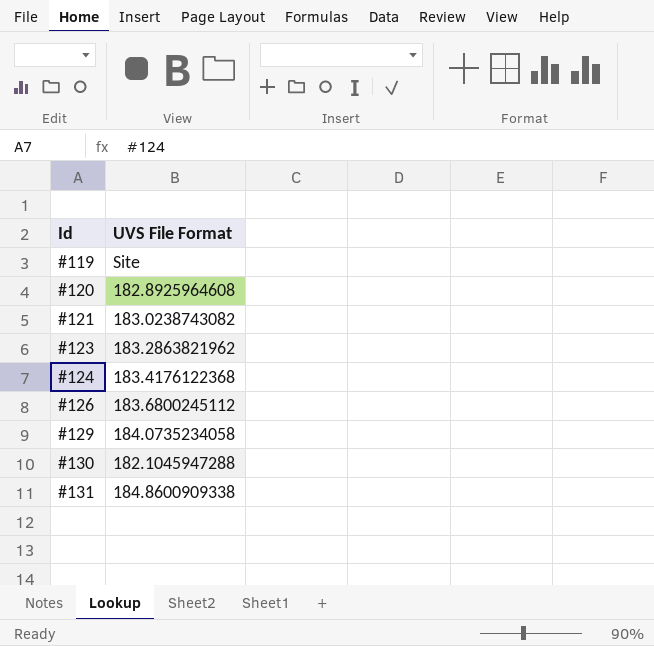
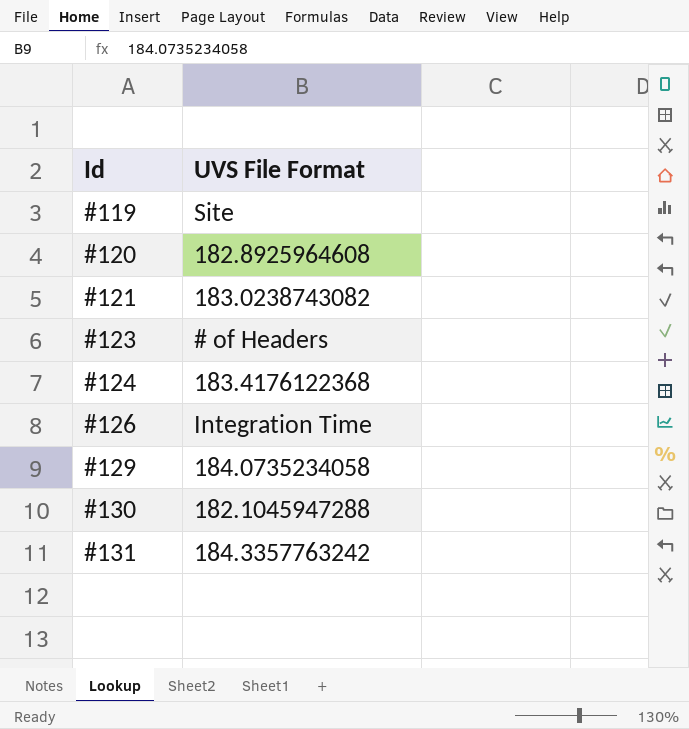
#123 | UVS File Format: 183.2863821962 -> # of Headers
#126 | UVS File Format: 183.6800245112 -> Integration Time
#131 | UVS File Format: 184.8600909338 -> 184.3357763242

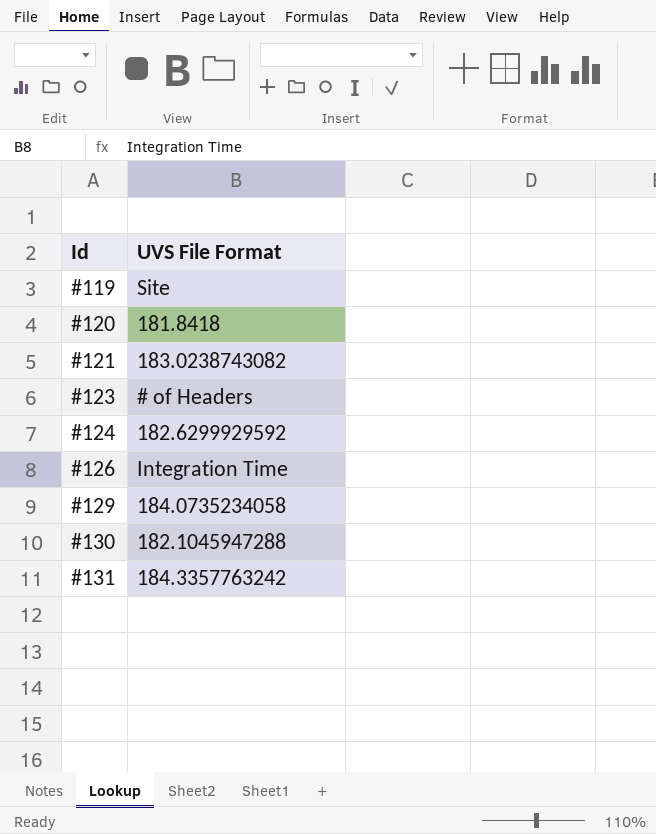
#120 | UVS File Format: 182.8925964608 -> 181.8418
#124 | UVS File Format: 183.4176122368 -> 182.6299929592

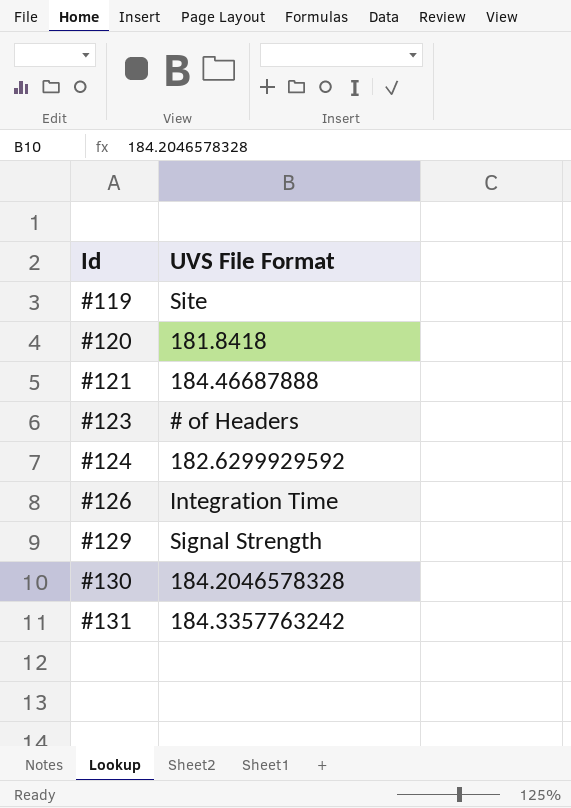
#121 | UVS File Format: 183.0238743082 -> 184.46687888
#129 | UVS File Format: 184.0735234058 -> Signal Strength
#130 | UVS File Format: 182.1045947288 -> 184.2046578328

